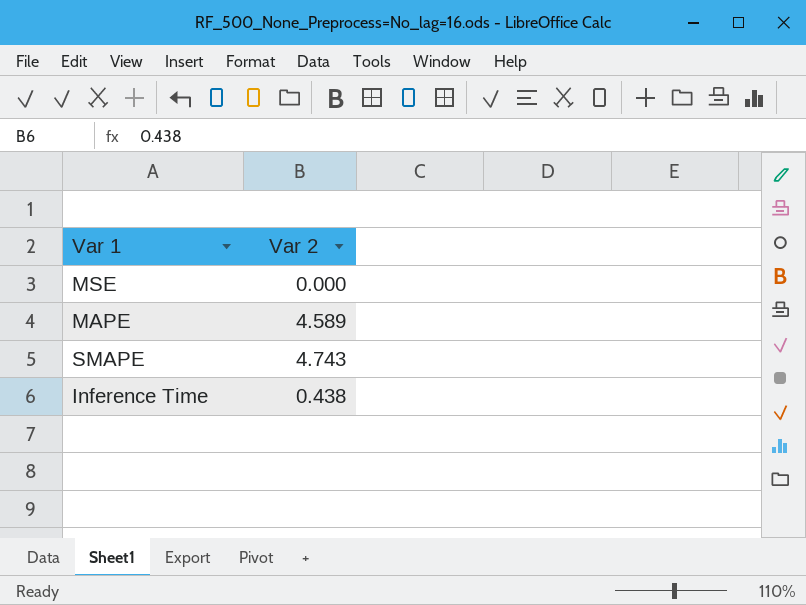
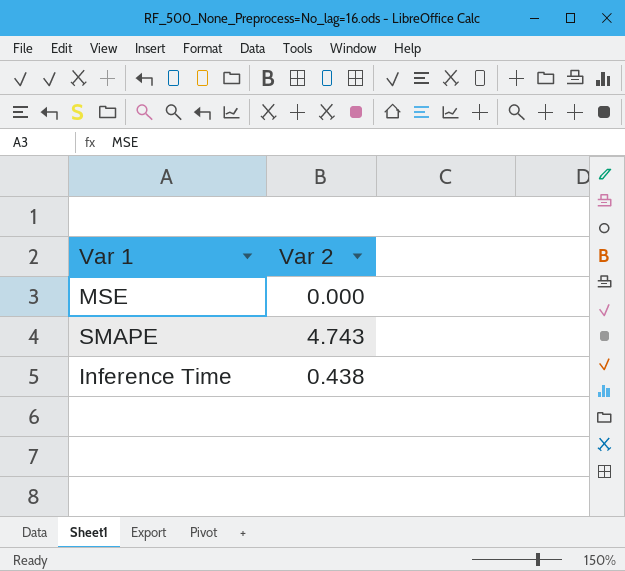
row MAPE: 4.589 -> none

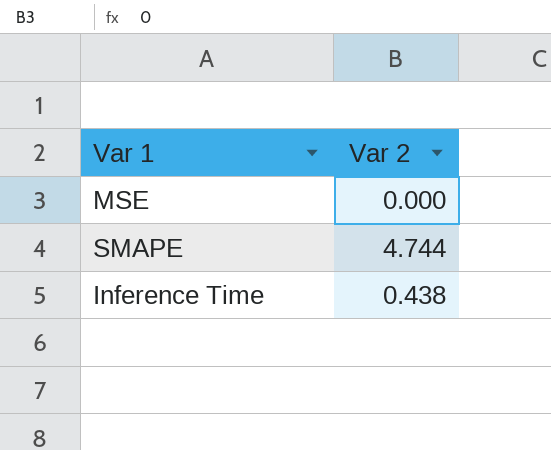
SMAPE | Var 2: 4.743 -> 4.744

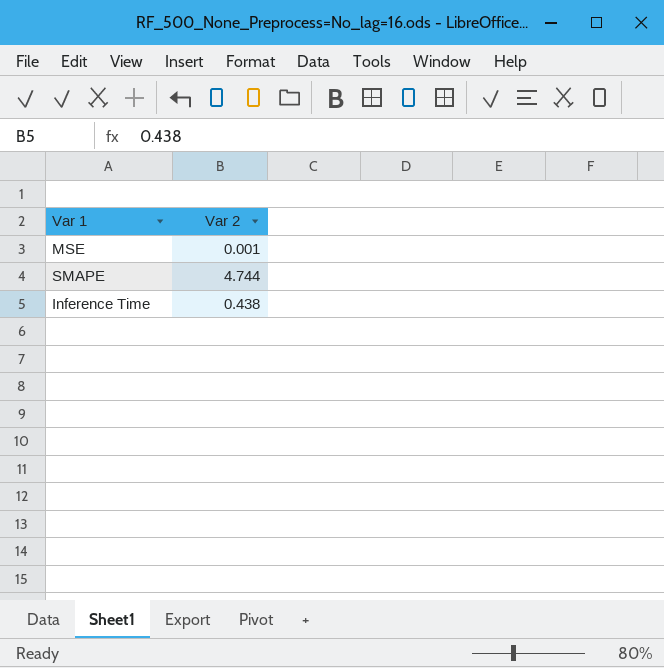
MSE | Var 2: 0.000 -> 0.001

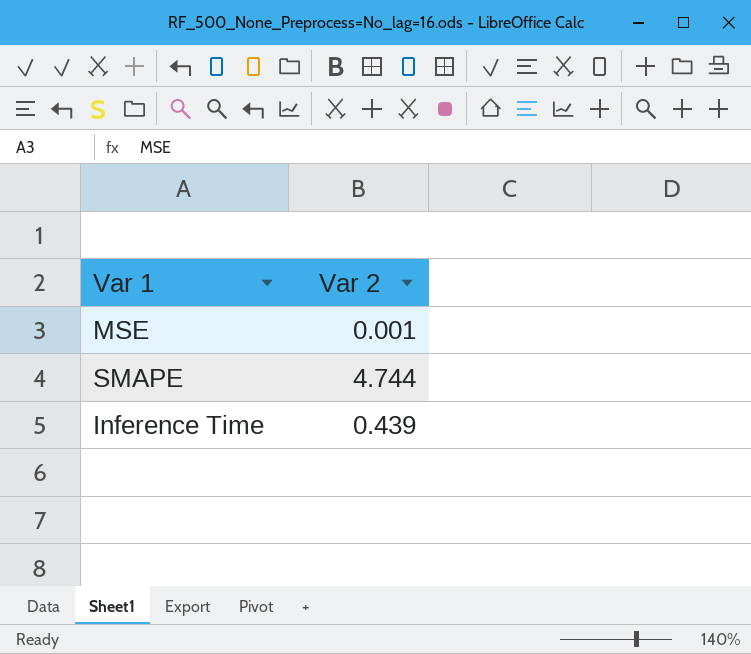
Inference Time | Var 2: 0.438 -> 0.439

